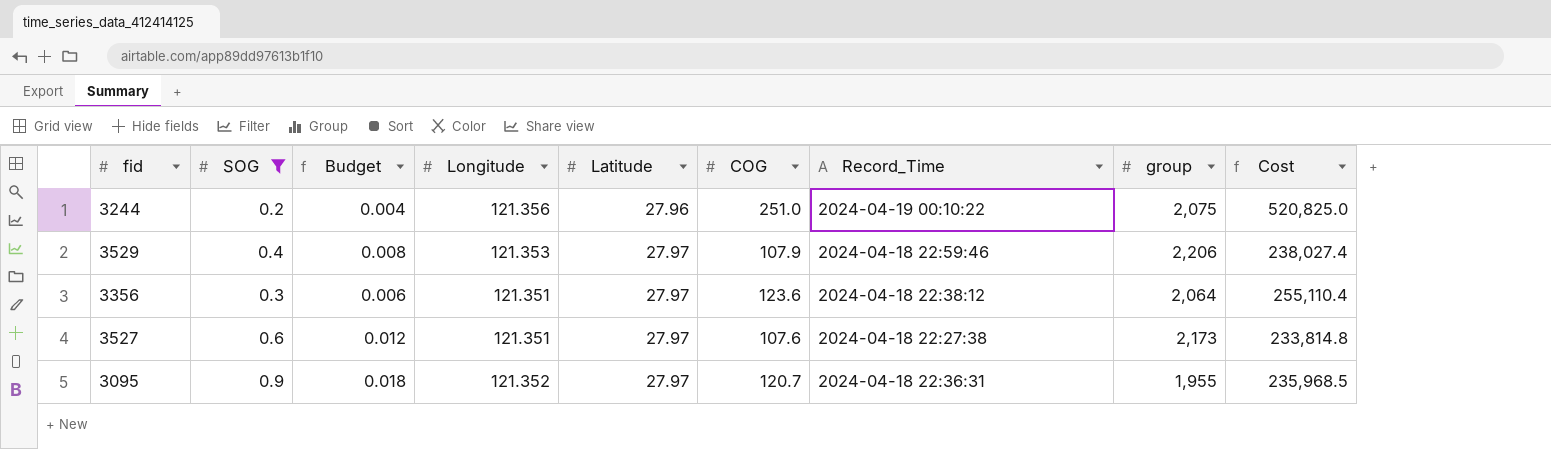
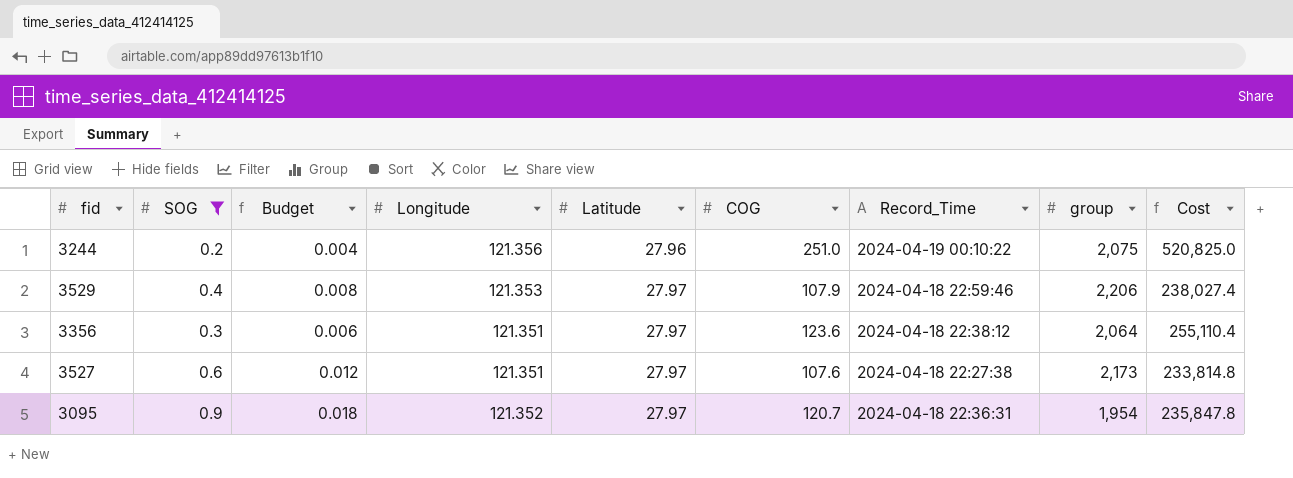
3095 | group: 1,955 -> 1,954
3095 | Cost: 235,968.5 -> 235,847.8

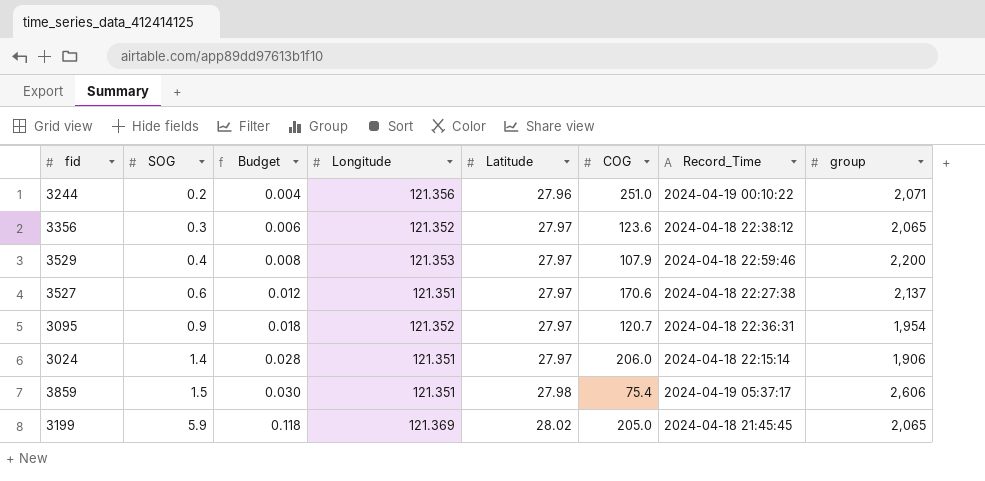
filter: SOG <= 0.9 -> none
row order: Latitude ascending -> SOG ascending
column Cost | formula: [COG] * [group] -> none
3244 | group: 2,075 -> 2,071
3356 | Longitude: 121.351 -> 121.352
3356 | group: 2,064 -> 2,065
3529 | group: 2,206 -> 2,200
3527 | COG: 107.6 -> 170.6
3527 | group: 2,173 -> 2,137

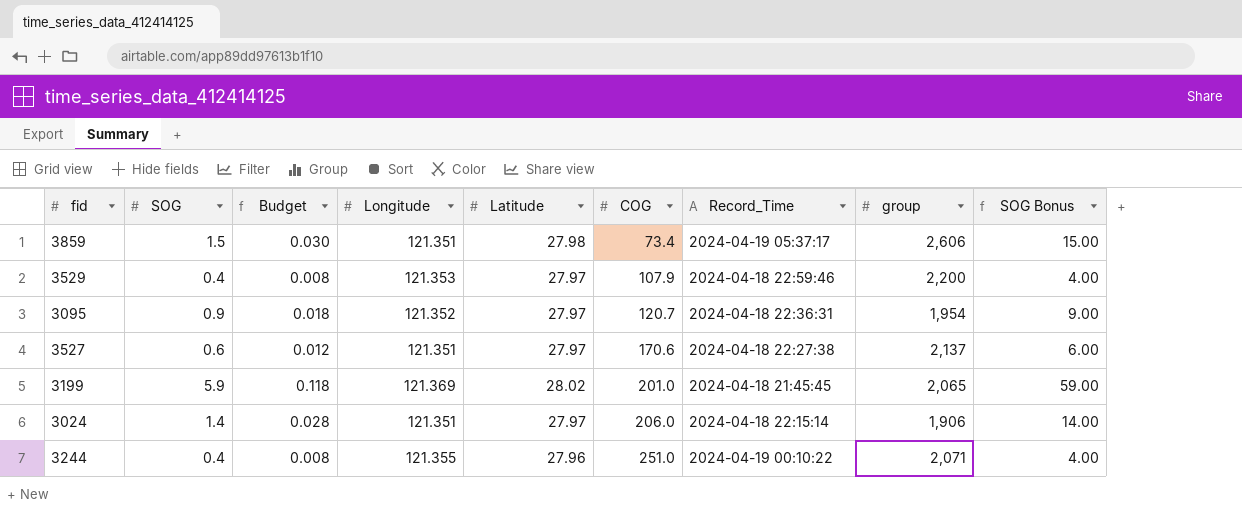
row order: SOG ascending -> COG ascending
column SOG Bonus | formula: none -> [SOG] * 10
row 3356: 0.3 | 0.006 | 121.352 | 27.97 | 123.6 | 2024-04-18 22:38:12 | 2,065 -> none
3859 | COG: 75.4 -> 73.4
3199 | COG: 205.0 -> 201.0
3244 | SOG: 0.2 -> 0.4
3244 | Budget: 0.004 -> 0.008
3244 | Longitude: 121.356 -> 121.355

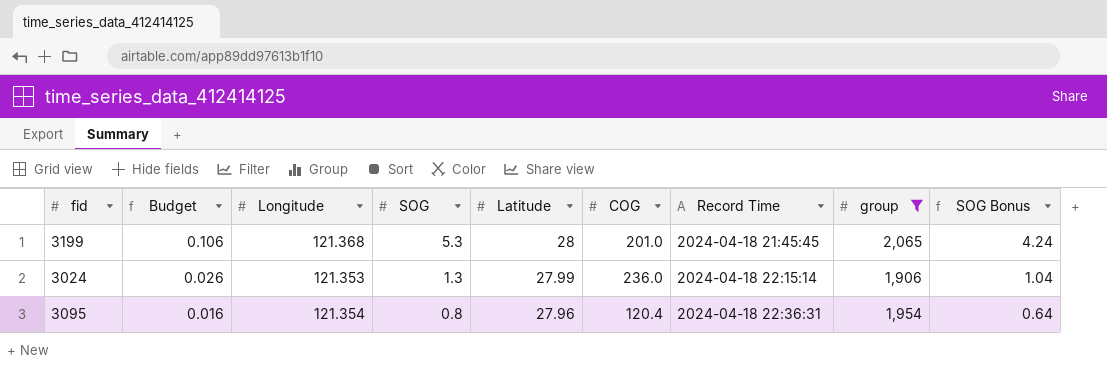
filter: none -> group <= 2,065
row order: COG ascending -> Budget descending
column SOG | position: 2 -> 4
column name: Record_Time -> Record Time
column SOG Bonus | formula: [SOG] * 10 -> [SOG] * 0.8
3199 | Budget: 0.118 -> 0.106
3199 | Longitude: 121.369 -> 121.368
3199 | SOG: 5.9 -> 5.3
3199 | Latitude: 28.02 -> 28
3024 | Budget: 0.028 -> 0.026
3024 | Longitude: 121.351 -> 121.353
3024 | SOG: 1.4 -> 1.3
3024 | Latitude: 27.97 -> 27.99
3024 | COG: 206.0 -> 236.0
3095 | Budget: 0.018 -> 0.016
3095 | Longitude: 121.352 -> 121.354
3095 | SOG: 0.9 -> 0.8
3095 | Latitude: 27.97 -> 27.96
3095 | COG: 120.7 -> 120.4

